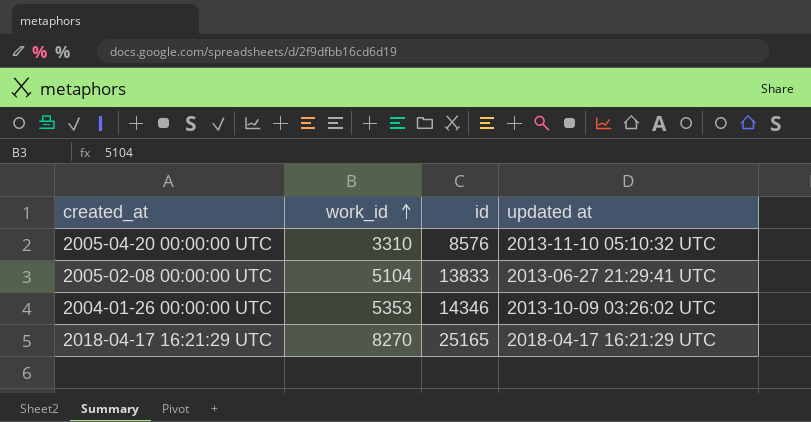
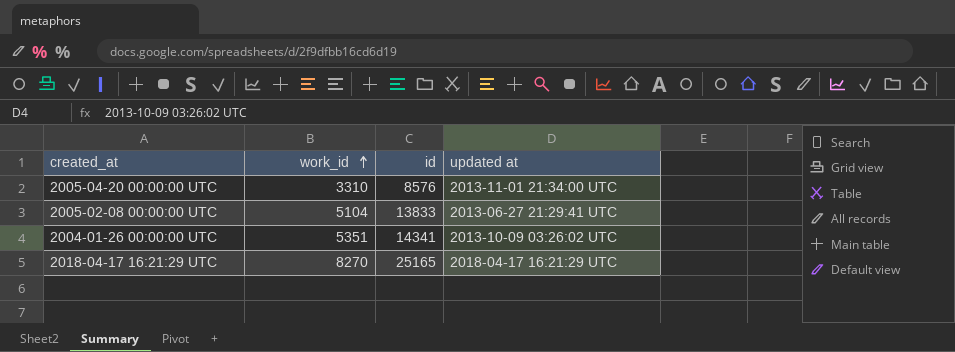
2005-04-20 00:00:00 UTC | updated at: 2013-11-10 05:10:32 UTC -> 2013-11-01 21:34:00 UTC
2004-01-26 00:00:00 UTC | work_id: 5353 -> 5351
2004-01-26 00:00:00 UTC | id: 14346 -> 14341

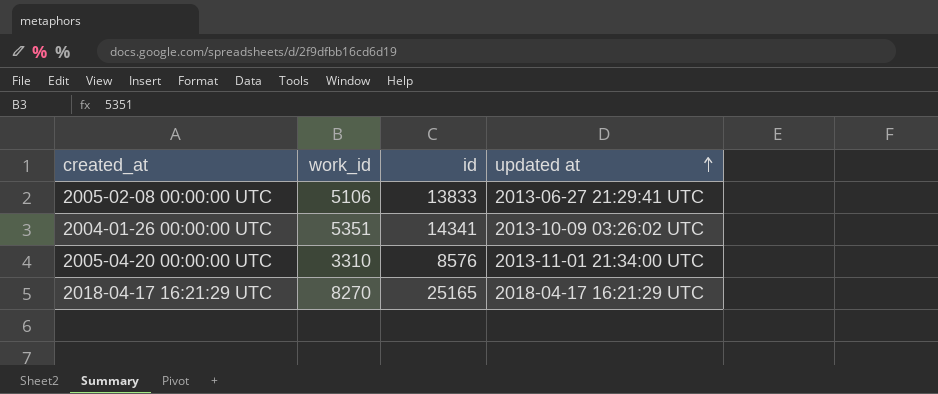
row order: work_id ascending -> updated at ascending
2005-02-08 00:00:00 UTC | work_id: 5104 -> 5106

